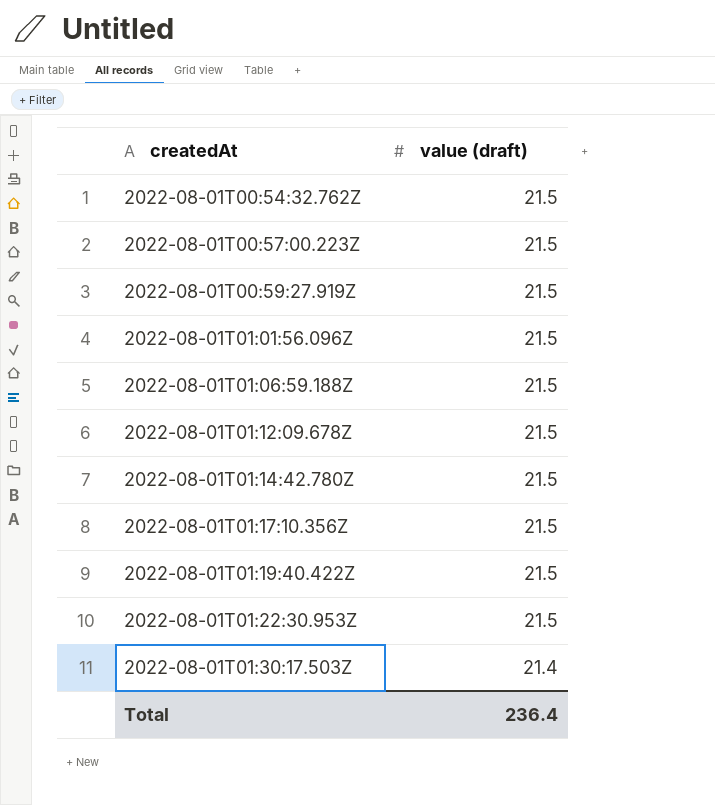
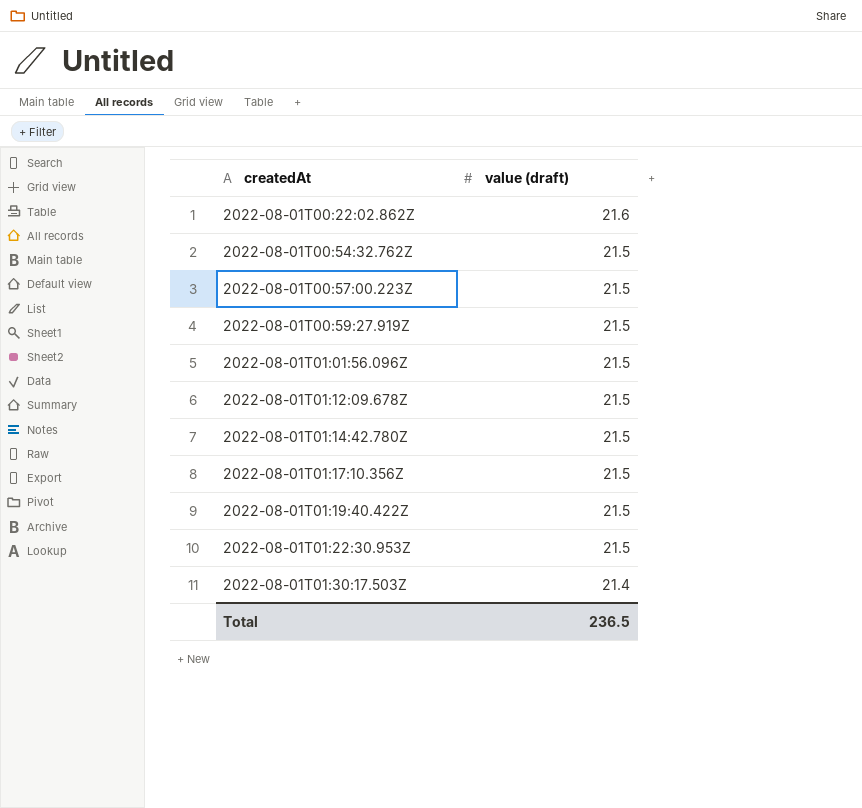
row 2022-08-01T01:06:59.188Z: 21.5 -> none
row 2022-08-01T00:22:02.862Z: none -> 21.6
Total | value (draft): 236.4 -> 236.5

